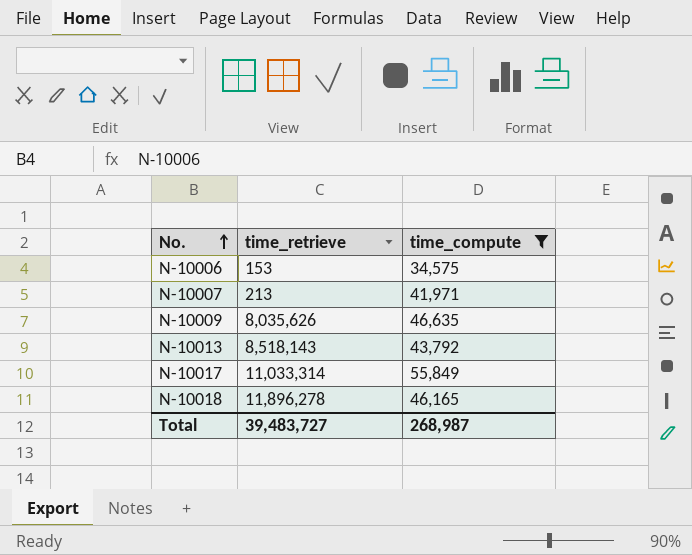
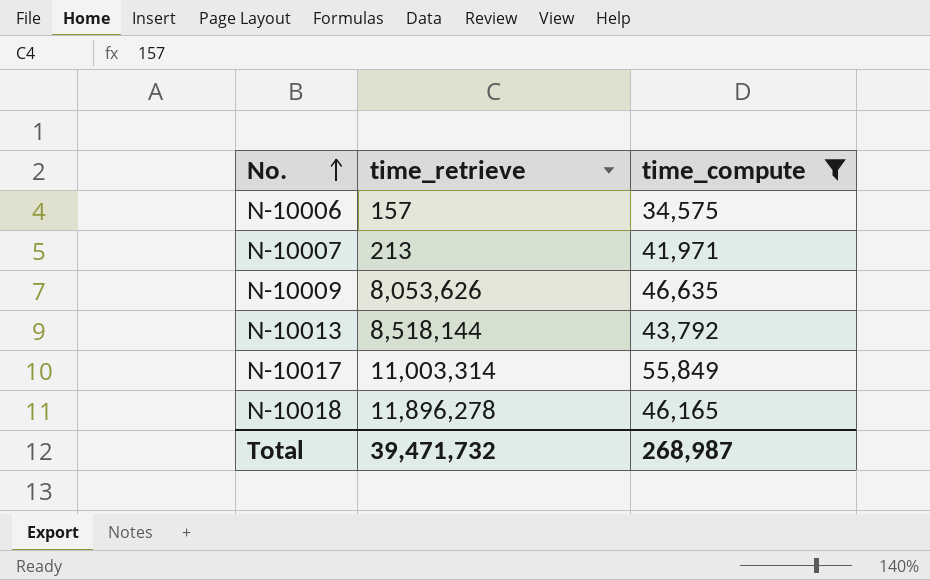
N-10006 | time_retrieve: 153 -> 157
N-10009 | time_retrieve: 8,035,626 -> 8,053,626
N-10013 | time_retrieve: 8,518,143 -> 8,518,144
N-10017 | time_retrieve: 11,033,314 -> 11,003,314
Total | time_retrieve: 39,483,727 -> 39,471,732

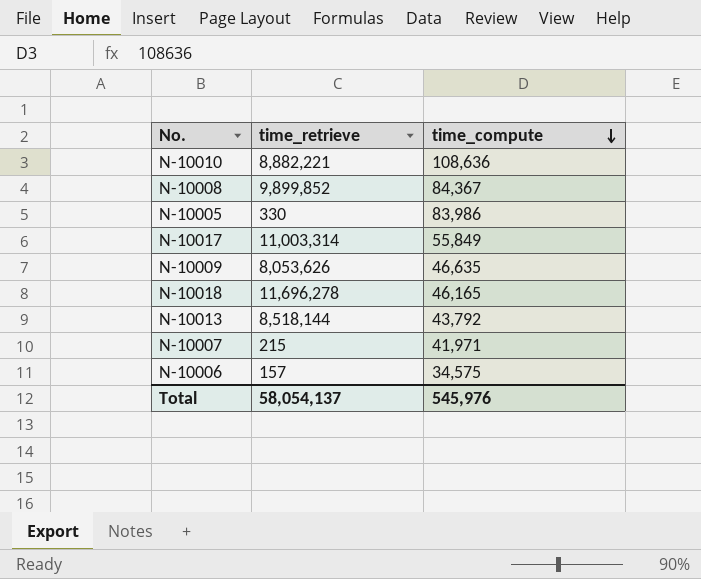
filter: time_compute <= 55,849 -> none
row order: No. ascending -> time_compute descending
N-10018 | time_retrieve: 11,896,278 -> 11,696,278
N-10007 | time_retrieve: 213 -> 215
Total | time_retrieve: 39,471,732 -> 58,054,137
Total | time_compute: 268,987 -> 545,976

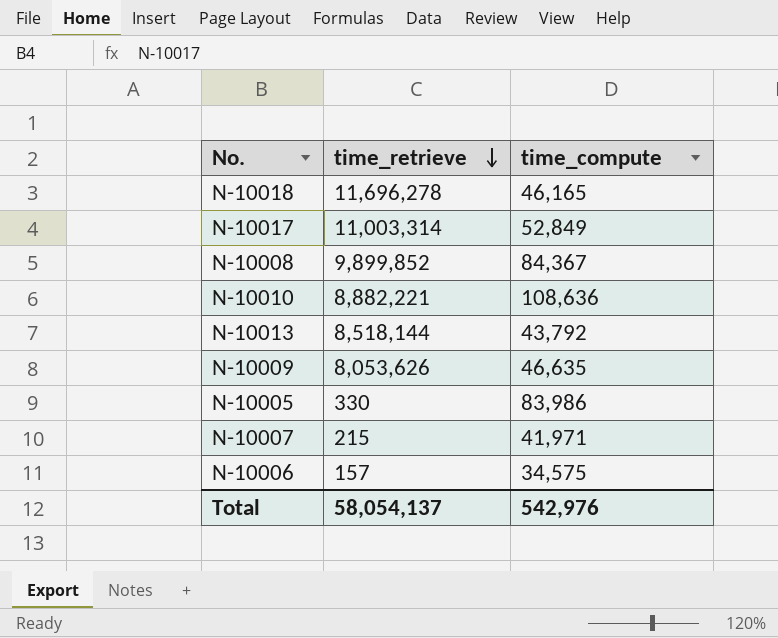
row order: time_compute descending -> time_retrieve descending
N-10017 | time_compute: 55,849 -> 52,849
Total | time_compute: 545,976 -> 542,976

